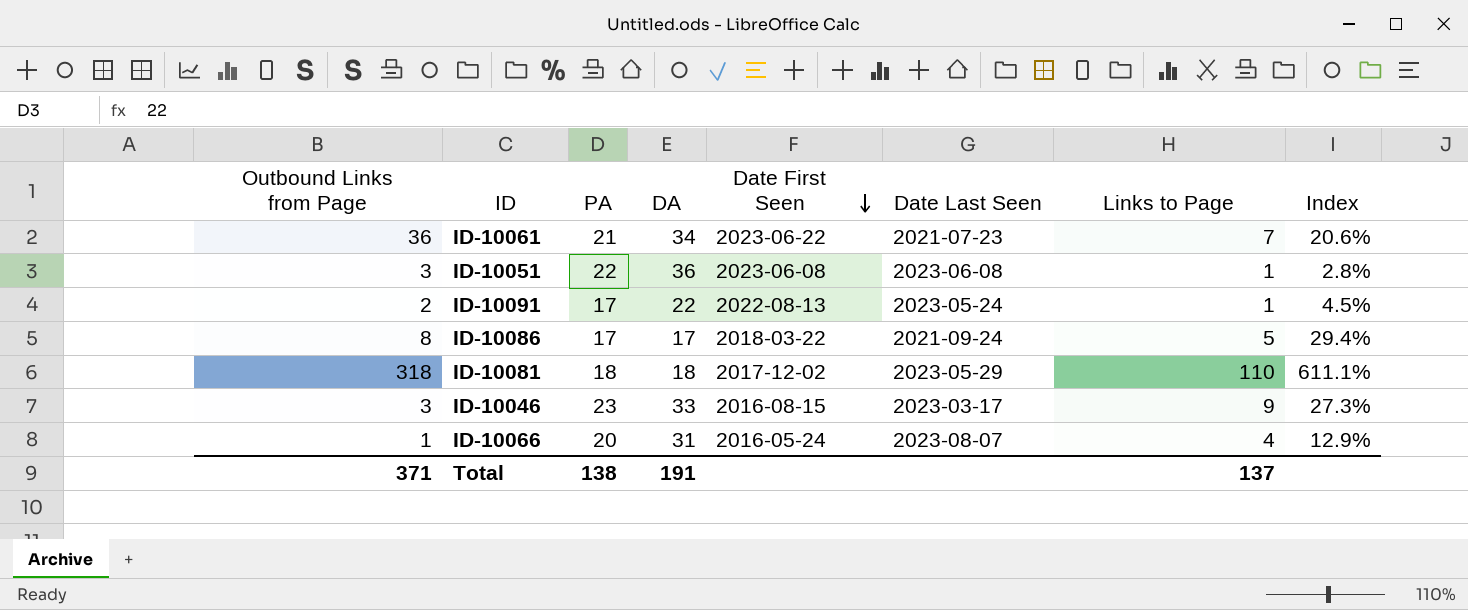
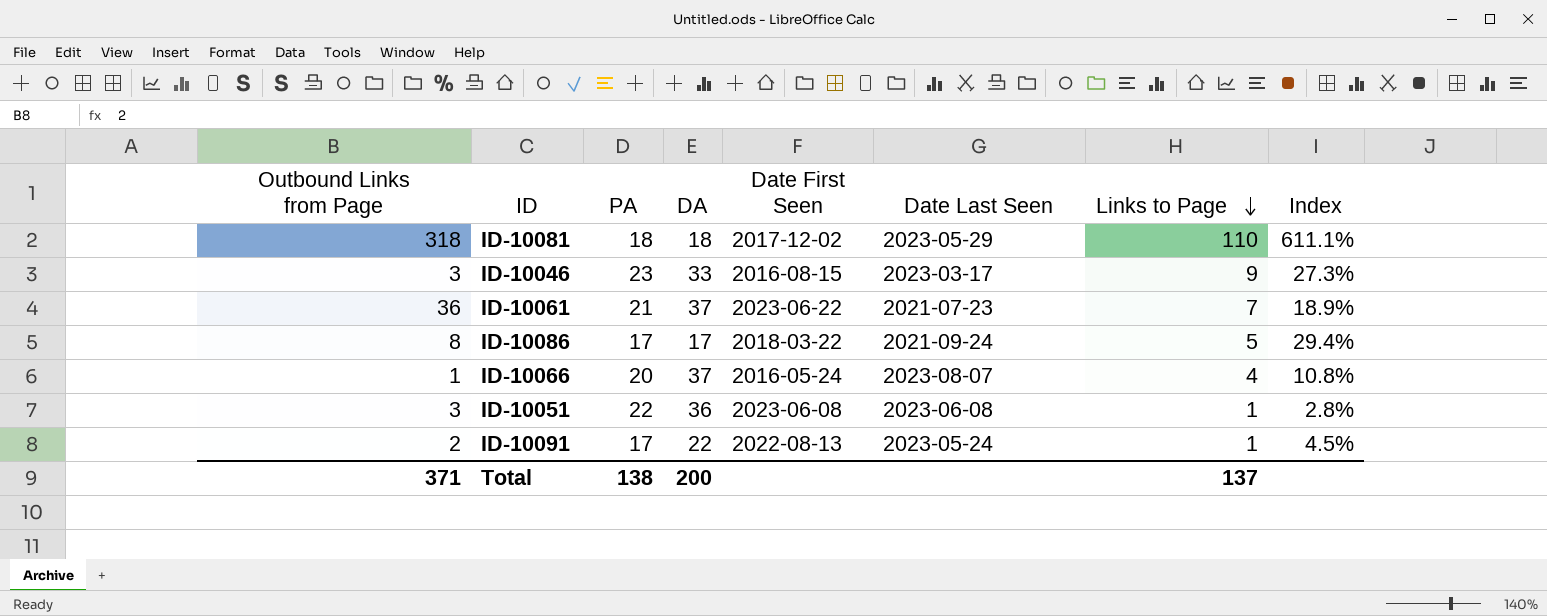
row order: Date First Seen descending -> Links to Page descending
ID-10061 | DA: 34 -> 37
ID-10061 | Index: 20.6% -> 18.9%
ID-10066 | DA: 31 -> 37
ID-10066 | Index: 12.9% -> 10.8%
Total | DA: 191 -> 200

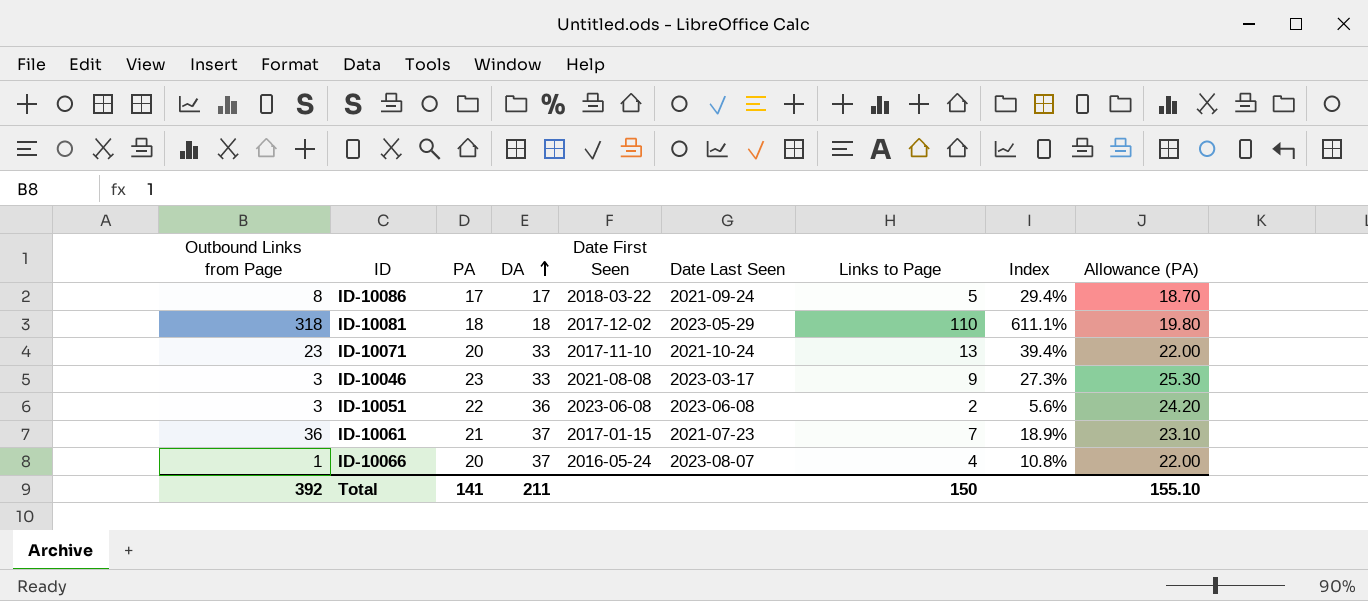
row order: Links to Page descending -> DA ascending
column Allowance (PA) | formula: none -> [PA] * 1.1
row ID-10091: 2 | 17 | 22 | 2022-08-13 | 2023-05-24 | 1 | 4.5% -> none
row ID-10071: none -> 23 | 20 | 33 | 2017-11-10 | 2021-10-24 | 13 | 39.4% | 22.00
ID-10046 | Date First Seen: 2016-08-15 -> 2021-08-08
ID-10051 | Links to Page: 1 -> 2
ID-10051 | Index: 2.8% -> 5.6%
ID-10061 | Date First Seen: 2023-06-22 -> 2017-01-15
Total | Outbound Links from Page: 371 -> 392
Total | PA: 138 -> 141
Total | DA: 200 -> 211
Total | Links to Page: 137 -> 150

